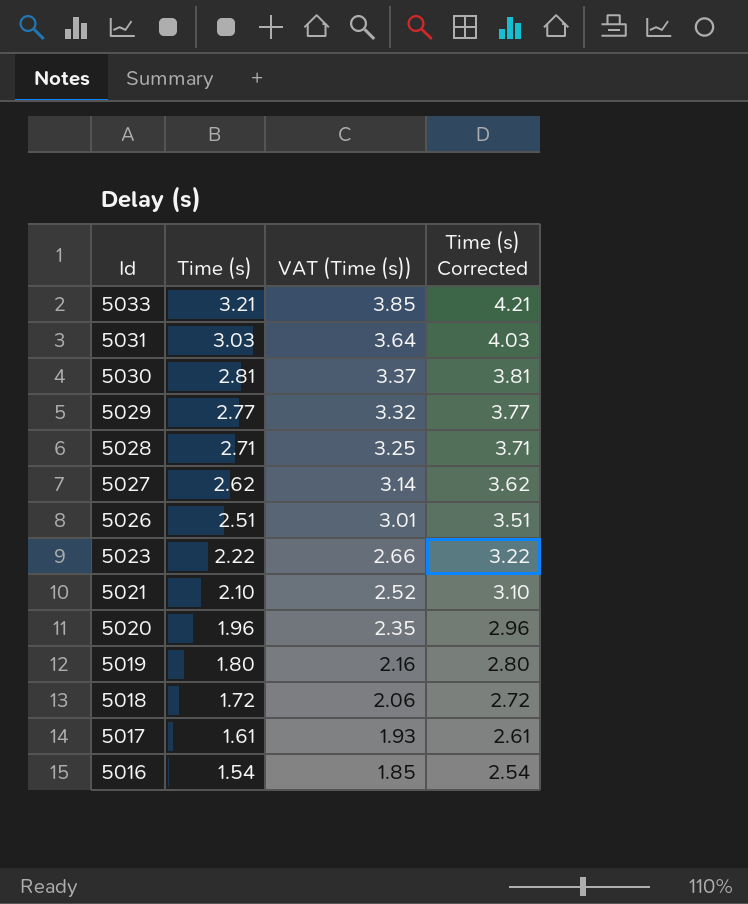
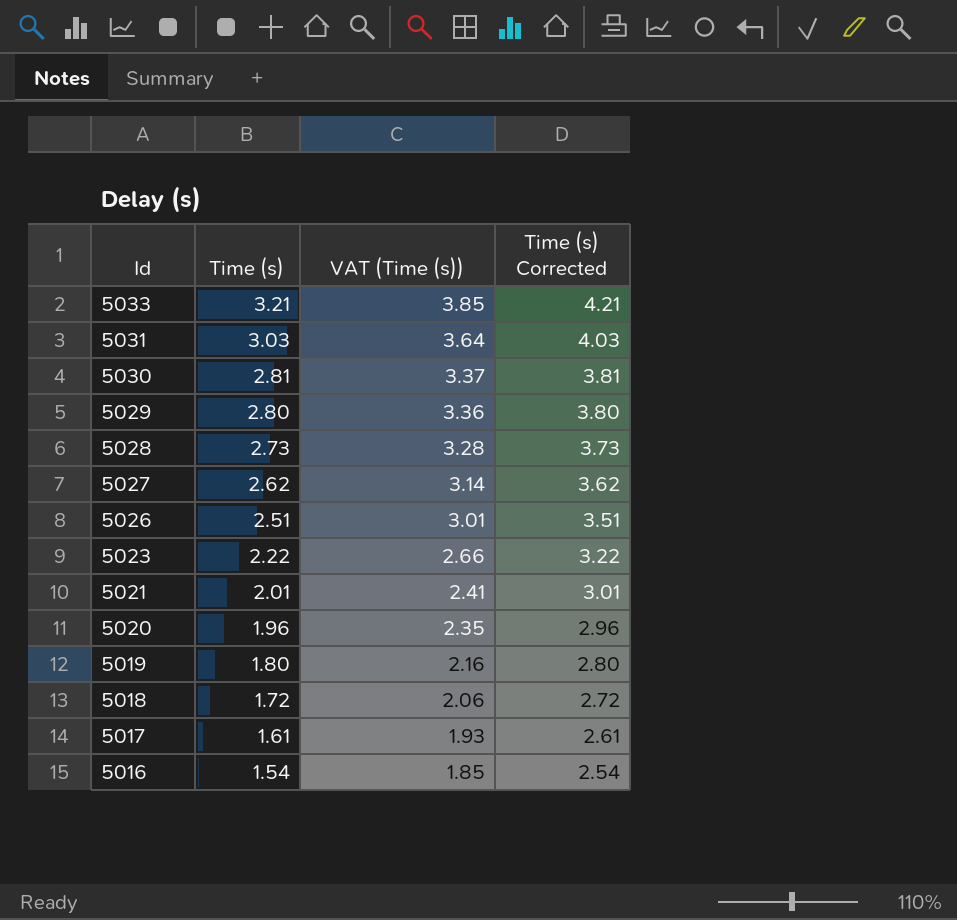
5029 | Time (s): 2.77 -> 2.80
5029 | VAT (Time (s)): 3.32 -> 3.36
5029 | Time (s) Corrected: 3.77 -> 3.80
5028 | Time (s): 2.71 -> 2.73
5028 | VAT (Time (s)): 3.25 -> 3.28
5028 | Time (s) Corrected: 3.71 -> 3.73
5021 | Time (s): 2.10 -> 2.01
5021 | VAT (Time (s)): 2.52 -> 2.41
5021 | Time (s) Corrected: 3.10 -> 3.01

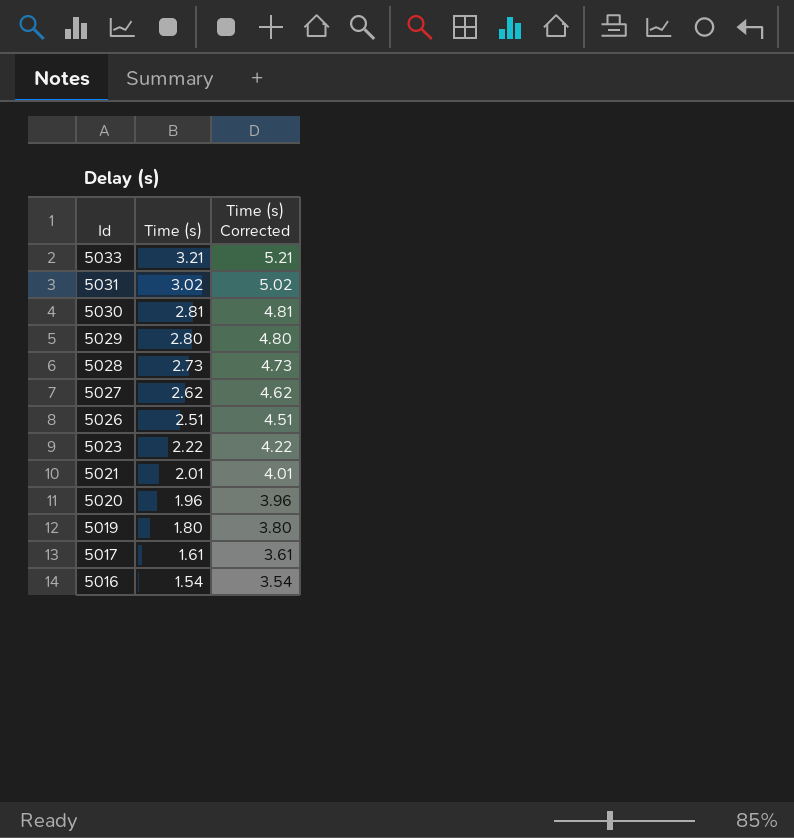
column VAT (Time (s)) | formula: [Time (s)] * 1.2 -> none
column Time (s) Corrected | formula: [Time (s)] + 1 -> [Time (s)] + 2
row 5018: 1.72 | 2.06 | 2.72 -> none
5031 | Time (s): 3.03 -> 3.02

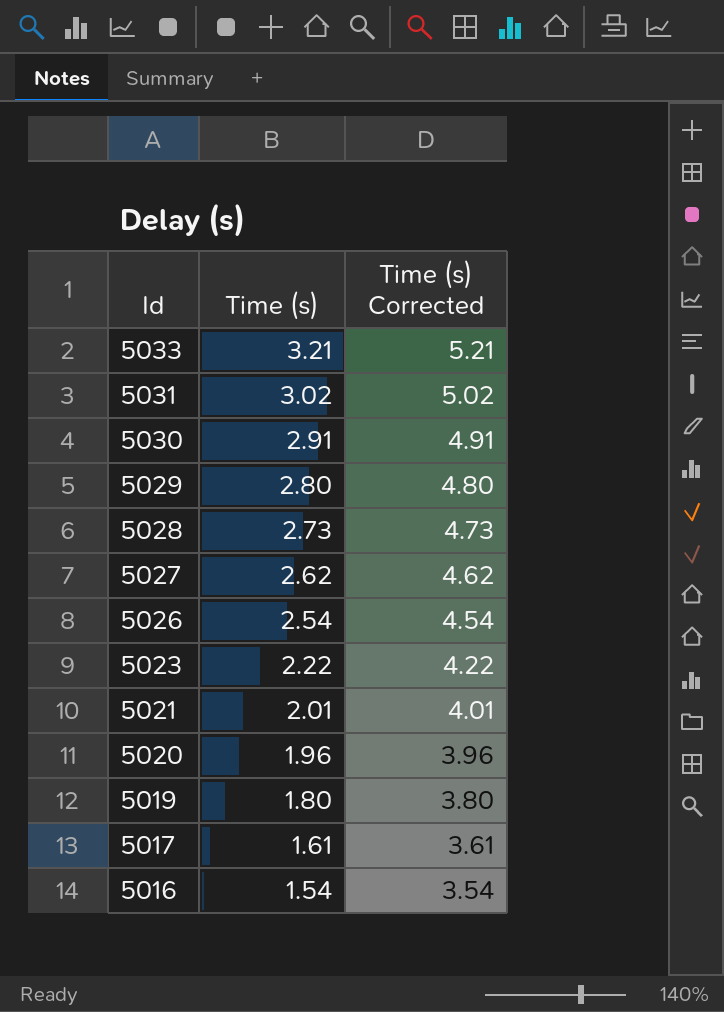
5030 | Time (s): 2.81 -> 2.91
5030 | Time (s) Corrected: 4.81 -> 4.91
5026 | Time (s): 2.51 -> 2.54
5026 | Time (s) Corrected: 4.51 -> 4.54

